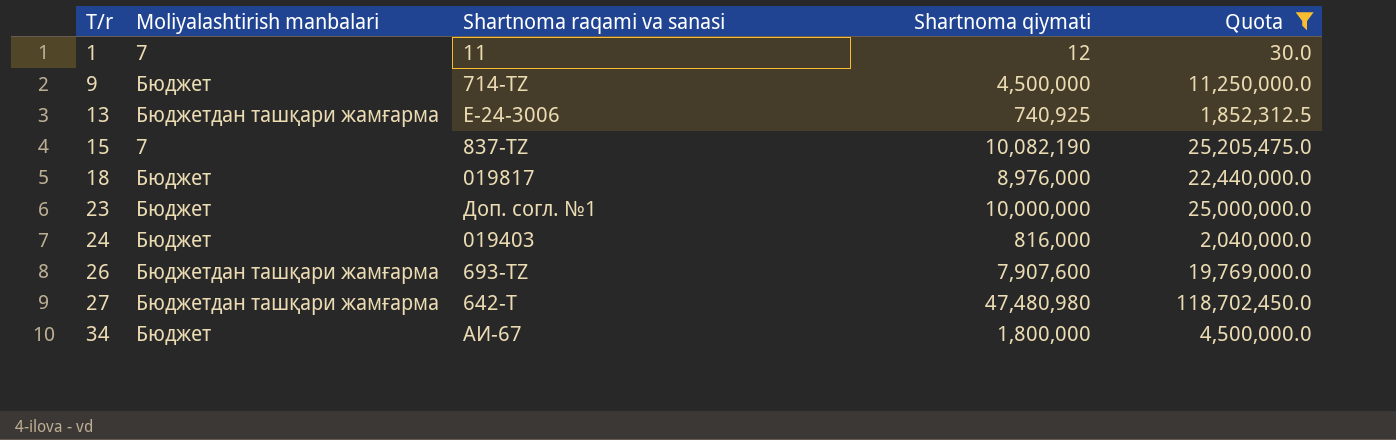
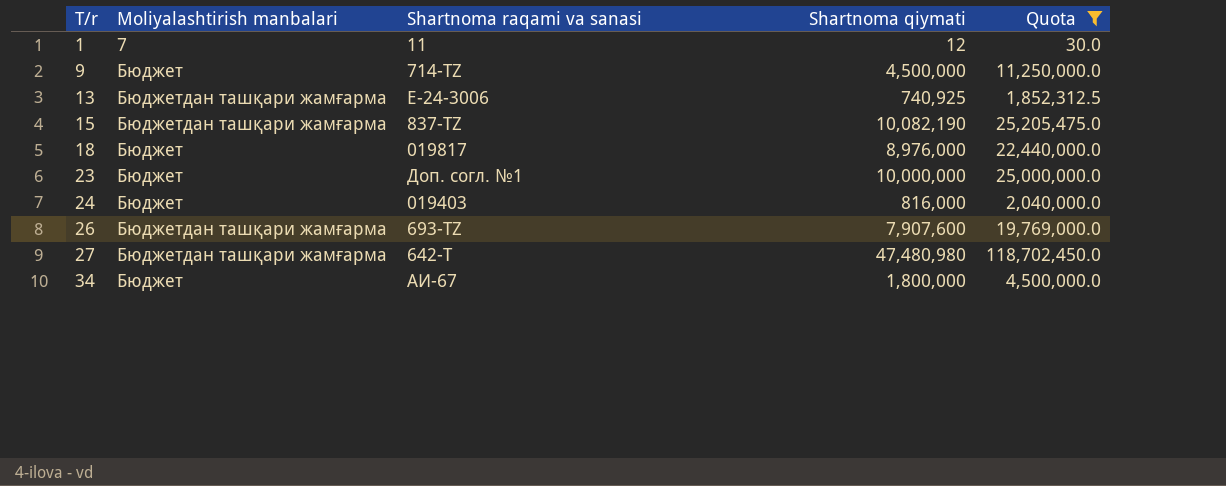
15 | Moliyalashtirish manbalari: 7 -> Бюджетдан ташқари жамғарма

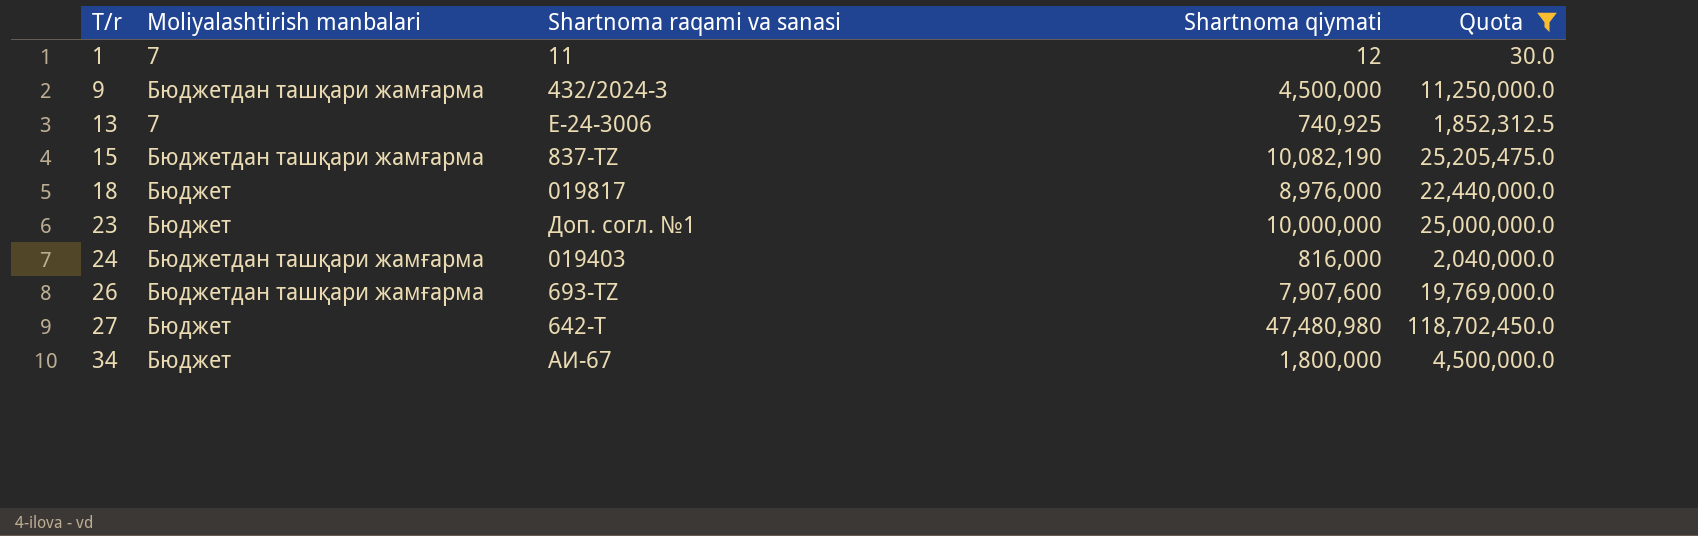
9 | Moliyalashtirish manbalari: Бюджет -> Бюджетдан ташқари жамғарма
9 | Shartnoma raqami va sanasi: 714-TZ -> 432/2024-З
13 | Moliyalashtirish manbalari: Бюджетдан ташқари жамғарма -> 7
24 | Moliyalashtirish manbalari: Бюджет -> Бюджетдан ташқари жамғарма
27 | Moliyalashtirish manbalari: Бюджетдан ташқари жамғарма -> Бюджет

